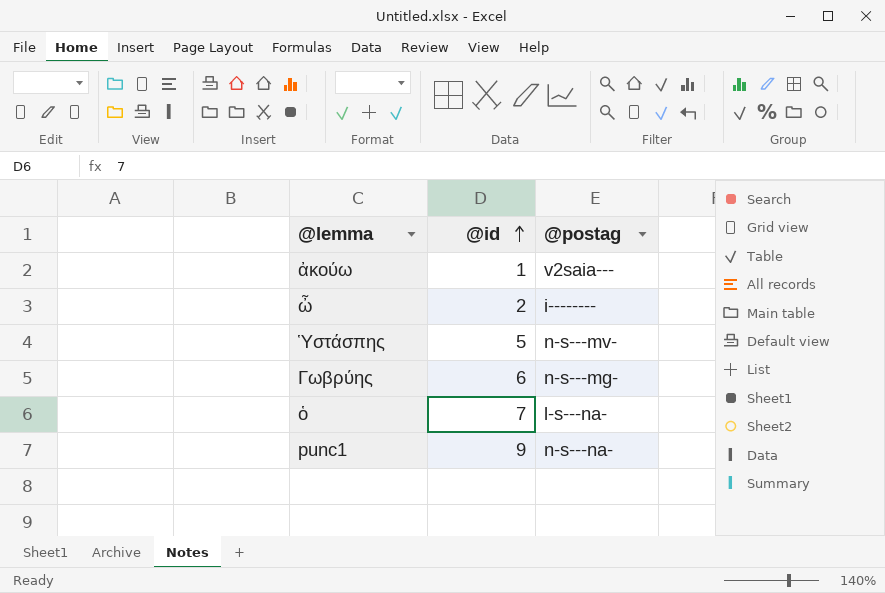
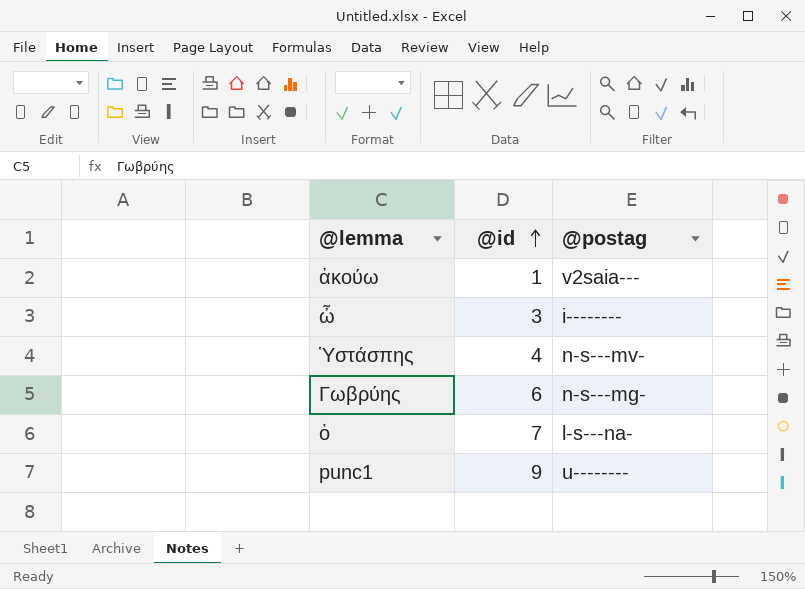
ὦ | @id: 2 -> 3
Ὑστάσπης | @id: 5 -> 4
punc1 | @postag: n-s---na- -> u--------

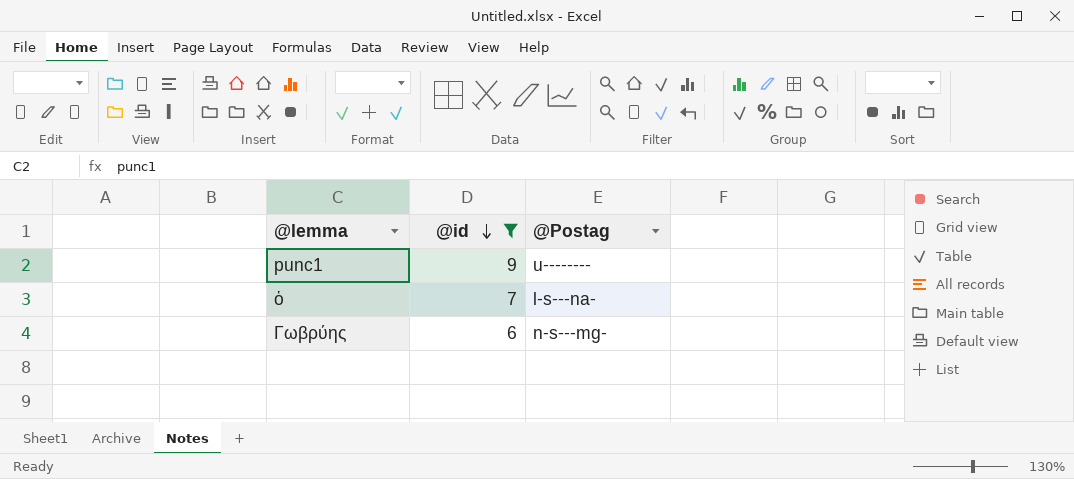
filter: none -> @id >= 6
row order: @id ascending -> @id descending
column name: @postag -> @Postag

